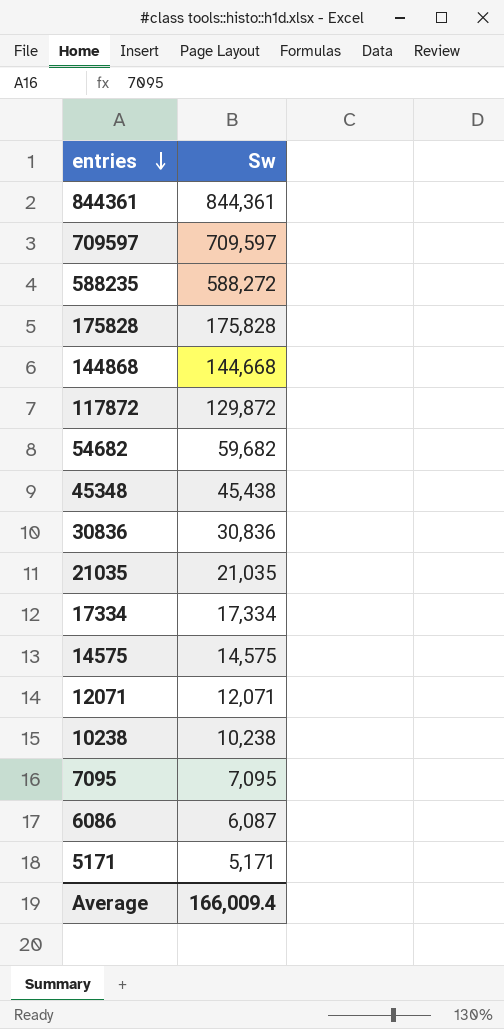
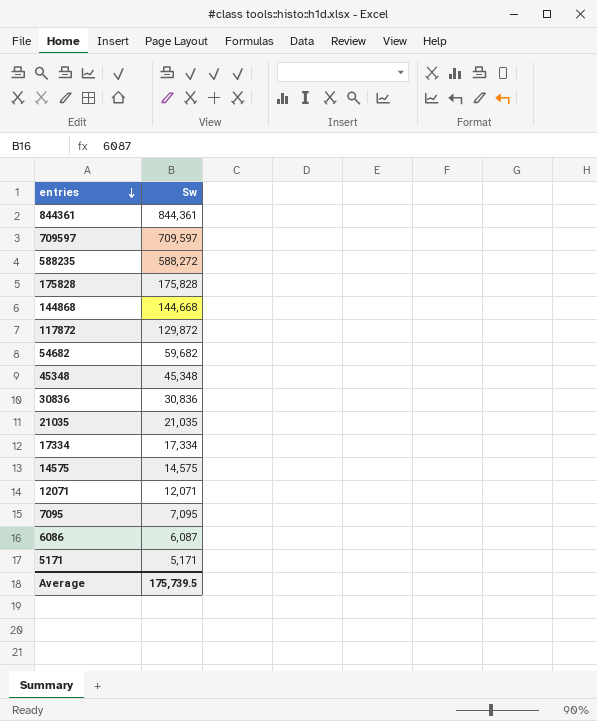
row 10238: 10,238 -> none
45348 | Sw: 45,438 -> 45,348
Average | Sw: 166,009.4 -> 175,739.5

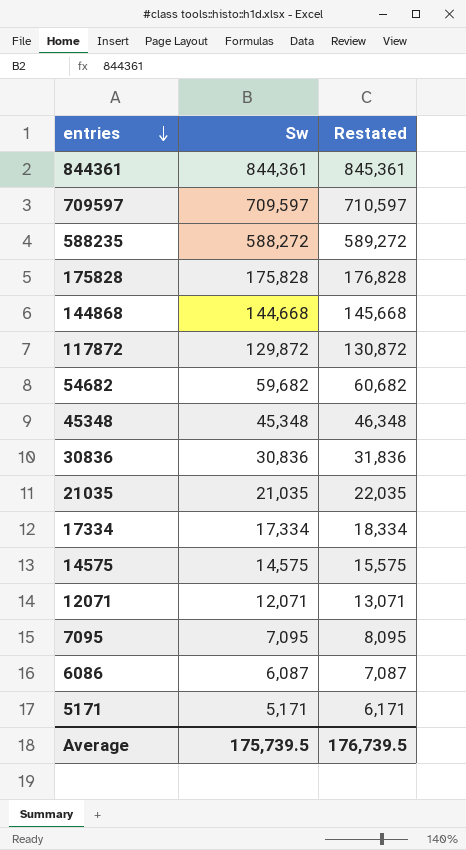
column Restated | formula: none -> [Sw] + 1000

